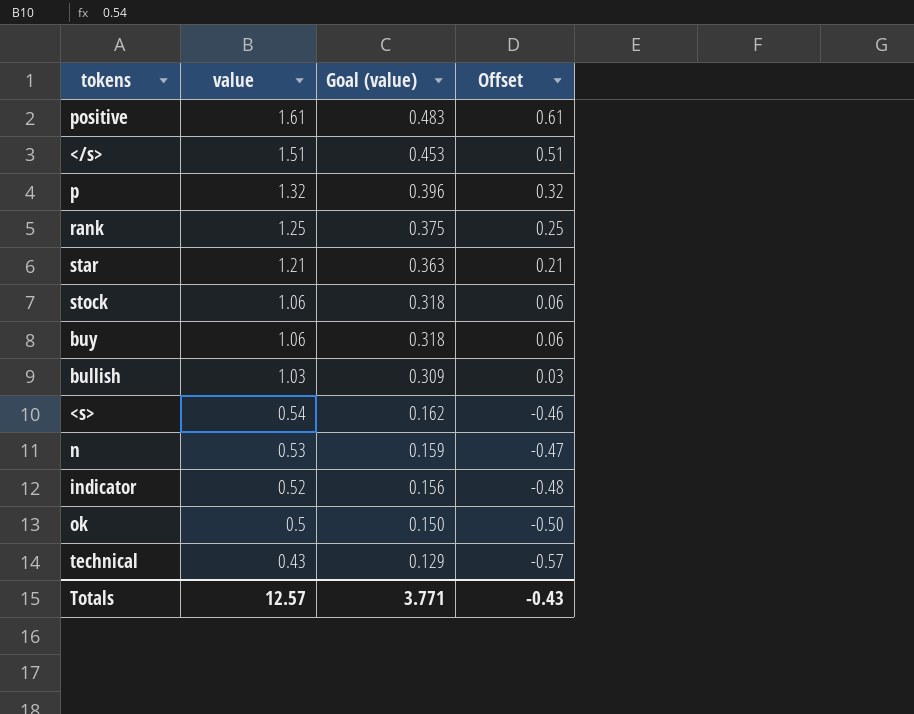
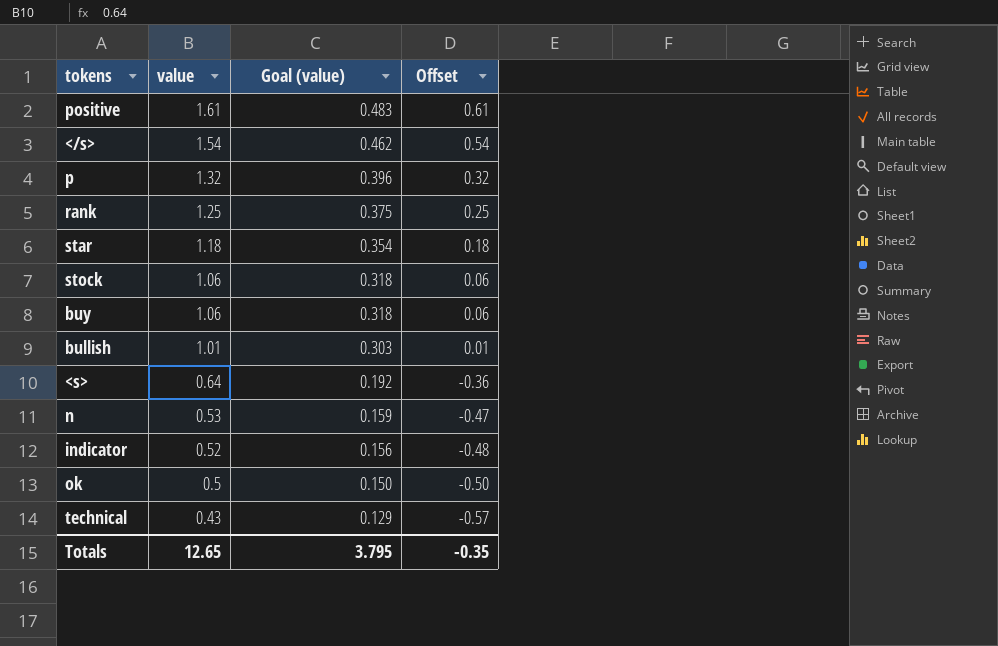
</s> | value: 1.51 -> 1.54
</s> | Goal (value): 0.453 -> 0.462
</s> | Offset: 0.51 -> 0.54
star | value: 1.21 -> 1.18
star | Goal (value): 0.363 -> 0.354
star | Offset: 0.21 -> 0.18
bullish | value: 1.03 -> 1.01
bullish | Goal (value): 0.309 -> 0.303
bullish | Offset: 0.03 -> 0.01
<s> | value: 0.54 -> 0.64
<s> | Goal (value): 0.162 -> 0.192
<s> | Offset: -0.46 -> -0.36
Totals | value: 12.57 -> 12.65
Totals | Goal (value): 3.771 -> 3.795
Totals | Offset: -0.43 -> -0.35

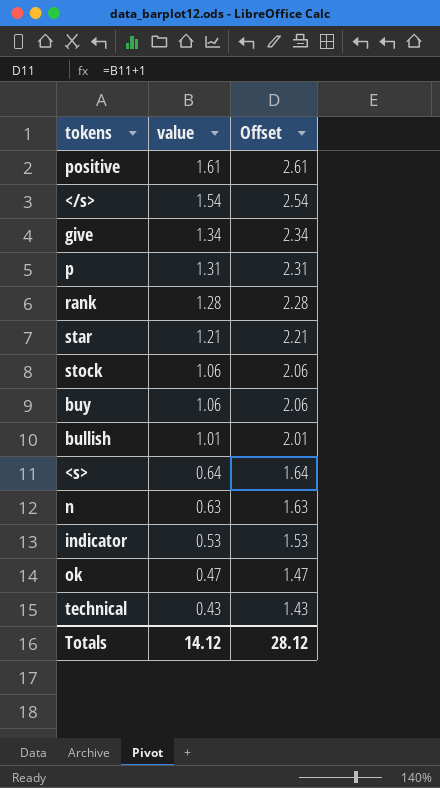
column Goal (value) | formula: [value] * 0.3 -> none
column Offset | formula: [value] - 1 -> [value] + 1
row give: none -> 1.34 | 2.34
p | value: 1.32 -> 1.31
rank | value: 1.25 -> 1.28
star | value: 1.18 -> 1.21
n | value: 0.53 -> 0.63
indicator | value: 0.52 -> 0.53
ok | value: 0.5 -> 0.47
Totals | value: 12.65 -> 14.12
Totals | Offset: -0.35 -> 28.12

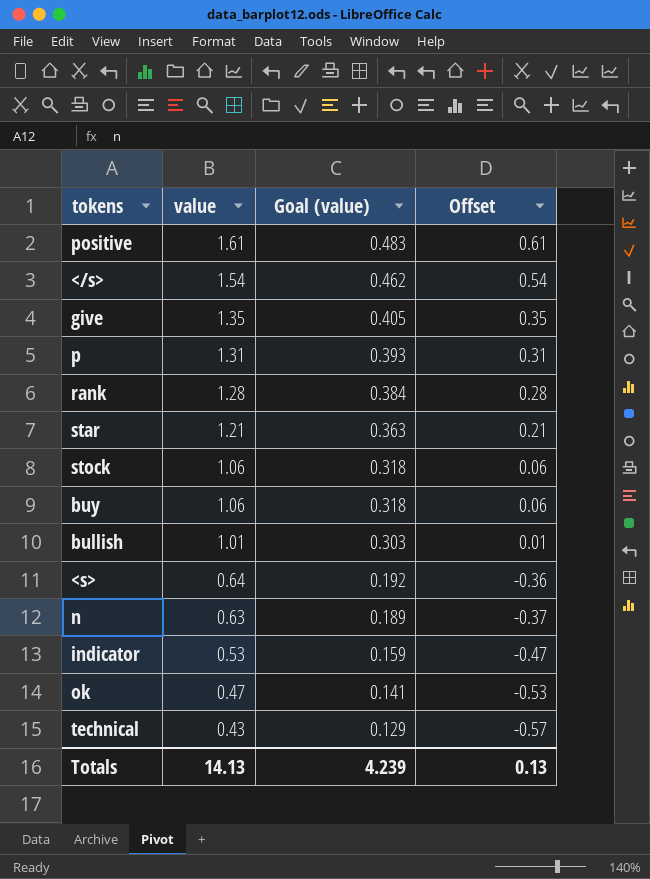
column Goal (value) | formula: none -> [value] * 0.3
column Offset | formula: [value] + 1 -> [value] - 1
give | value: 1.34 -> 1.35
Totals | value: 14.12 -> 14.13
Totals | Offset: 28.12 -> 0.13

